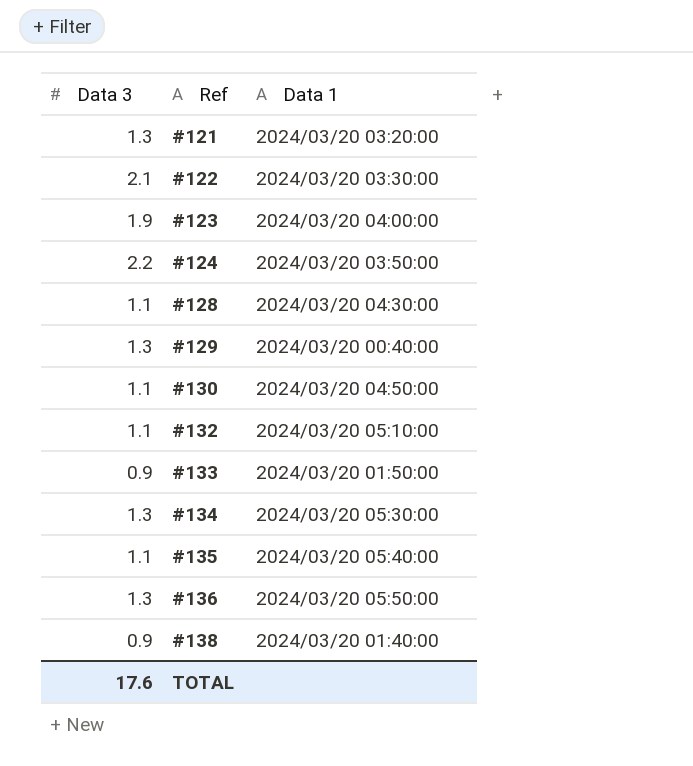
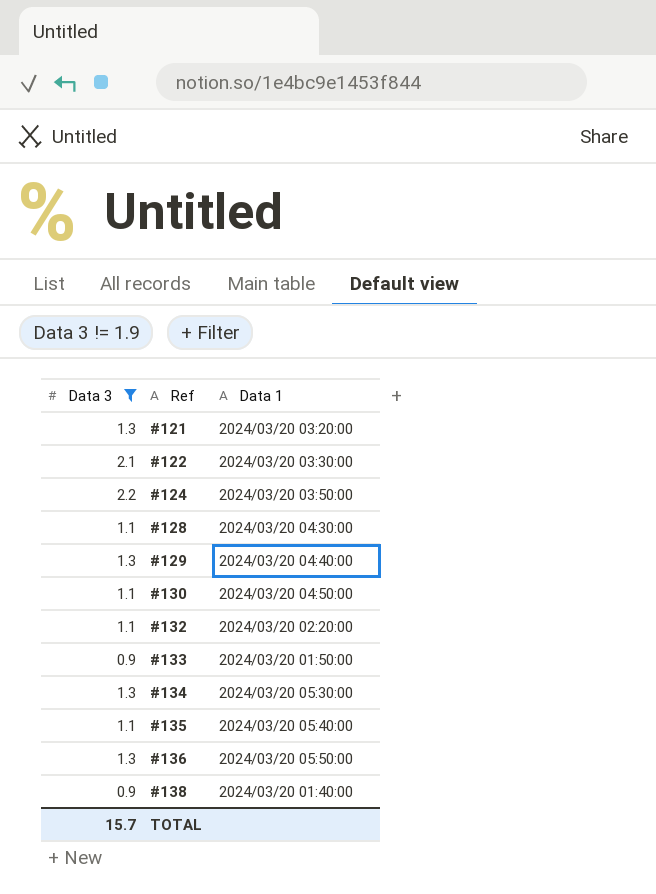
filter: none -> Data 3 != 1.9
#129 | Data 1: 2024/03/20 00:40:00 -> 2024/03/20 04:40:00
#132 | Data 1: 2024/03/20 05:10:00 -> 2024/03/20 02:20:00
TOTAL | Data 3: 17.6 -> 15.7

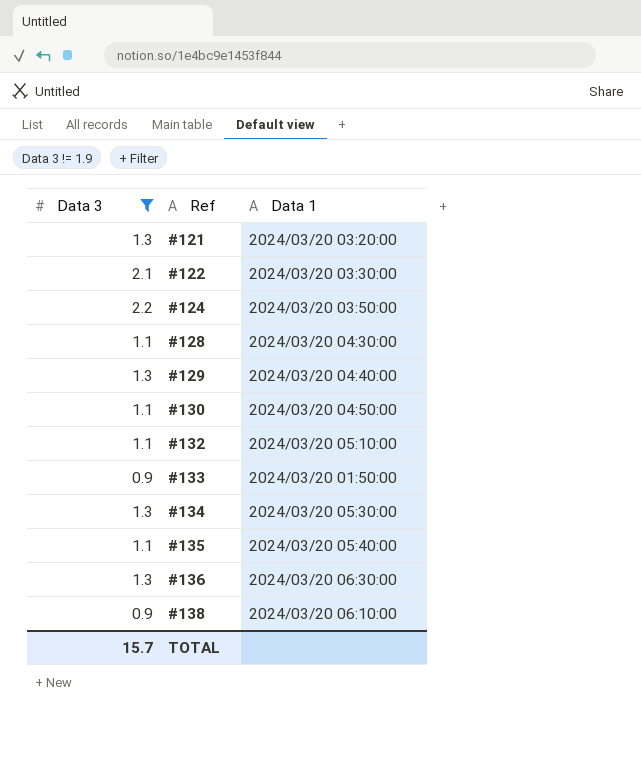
#132 | Data 1: 2024/03/20 02:20:00 -> 2024/03/20 05:10:00
#136 | Data 1: 2024/03/20 05:50:00 -> 2024/03/20 06:30:00
#138 | Data 1: 2024/03/20 01:40:00 -> 2024/03/20 06:10:00

